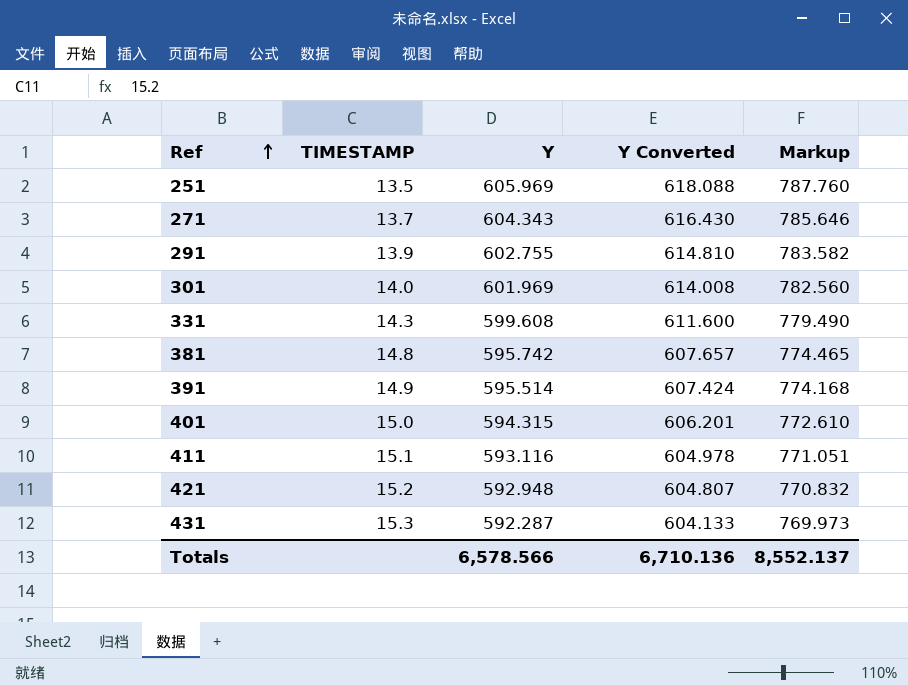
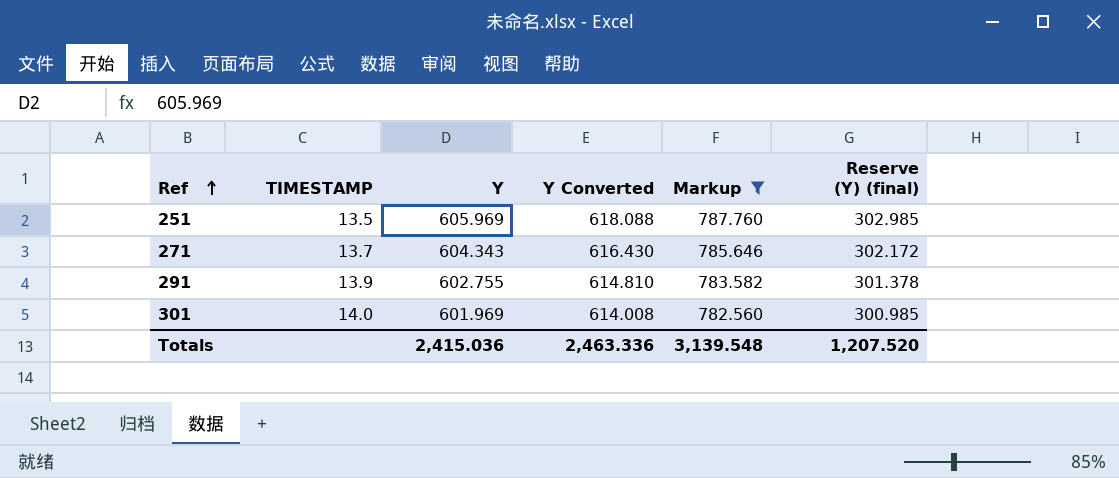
filter: none -> Markup >= 782.560
column Reserve (Y) (final) | formula: none -> [Y] * 0.5
Totals | Y: 6,578.566 -> 2,415.036
Totals | Y Converted: 6,710.136 -> 2,463.336
Totals | Markup: 8,552.137 -> 3,139.548

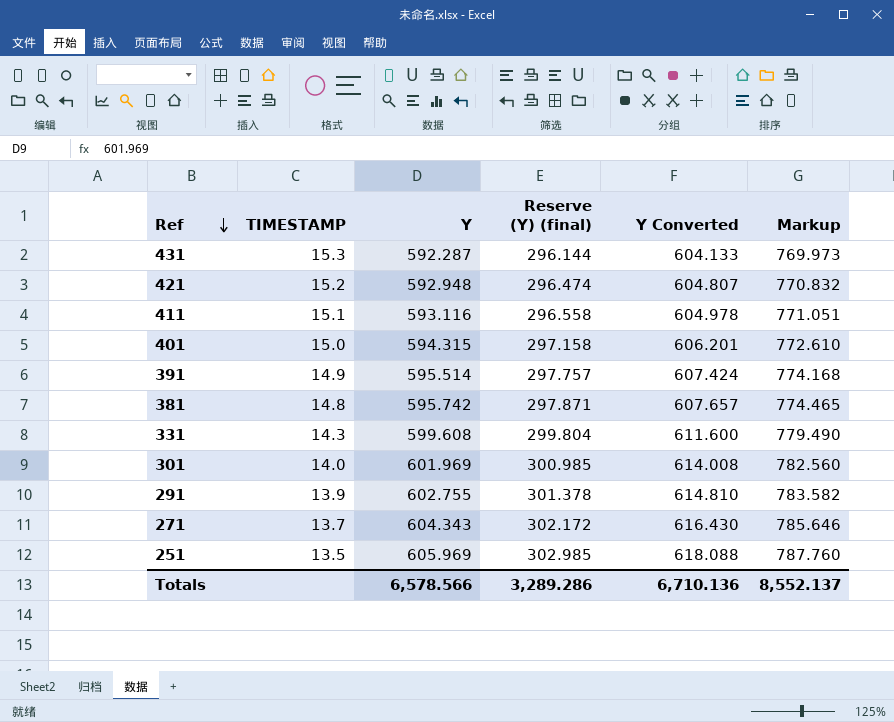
filter: Markup >= 782.560 -> none
row order: Ref ascending -> Ref descending
column Reserve (Y) (final) | position: 6 -> 4
Totals | Y: 2,415.036 -> 6,578.566
Totals | Reserve (Y) (final): 1,207.520 -> 3,289.286
Totals | Y Converted: 2,463.336 -> 6,710.136
Totals | Markup: 3,139.548 -> 8,552.137

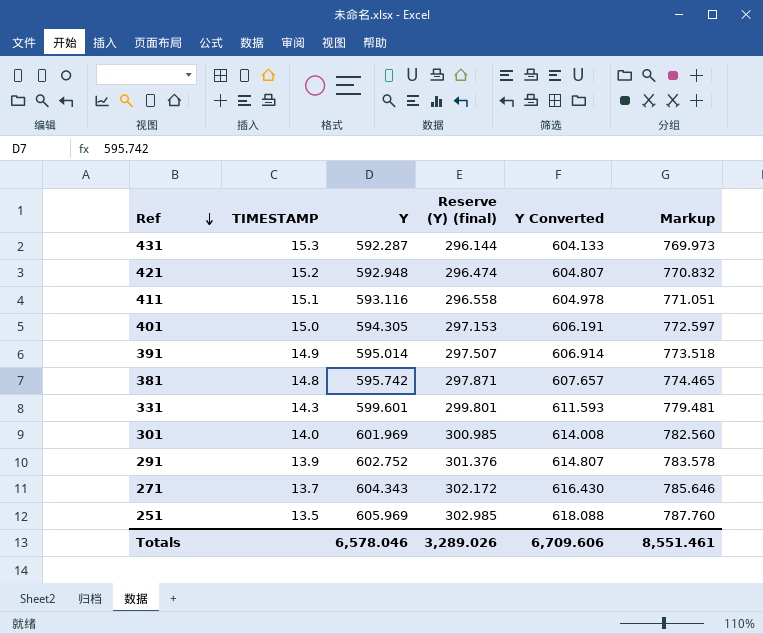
401 | Y: 594.315 -> 594.305
401 | Reserve (Y) (final): 297.158 -> 297.153
401 | Y Converted: 606.201 -> 606.191
401 | Markup: 772.610 -> 772.597
391 | Y: 595.514 -> 595.014
391 | Reserve (Y) (final): 297.757 -> 297.507
391 | Y Converted: 607.424 -> 606.914
391 | Markup: 774.168 -> 773.518
331 | Y: 599.608 -> 599.601
331 | Reserve (Y) (final): 299.804 -> 299.801
331 | Y Converted: 611.600 -> 611.593
331 | Markup: 779.490 -> 779.481
291 | Y: 602.755 -> 602.752
291 | Reserve (Y) (final): 301.378 -> 301.376
291 | Y Converted: 614.810 -> 614.807
291 | Markup: 783.582 -> 783.578
Totals | Y: 6,578.566 -> 6,578.046
Totals | Reserve (Y) (final): 3,289.286 -> 3,289.026
Totals | Y Converted: 6,710.136 -> 6,709.606
Totals | Markup: 8,552.137 -> 8,551.461

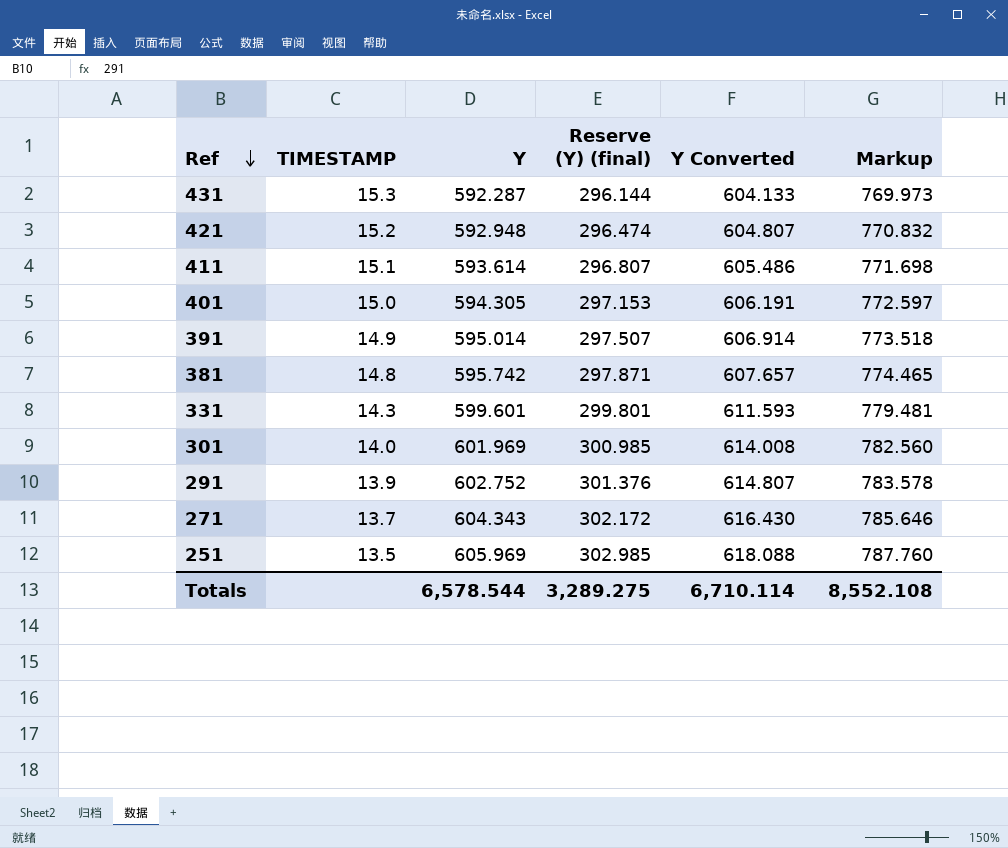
411 | Y: 593.116 -> 593.614
411 | Reserve (Y) (final): 296.558 -> 296.807
411 | Y Converted: 604.978 -> 605.486
411 | Markup: 771.051 -> 771.698
Totals | Y: 6,578.046 -> 6,578.544
Totals | Reserve (Y) (final): 3,289.026 -> 3,289.275
Totals | Y Converted: 6,709.606 -> 6,710.114
Totals | Markup: 8,551.461 -> 8,552.108

